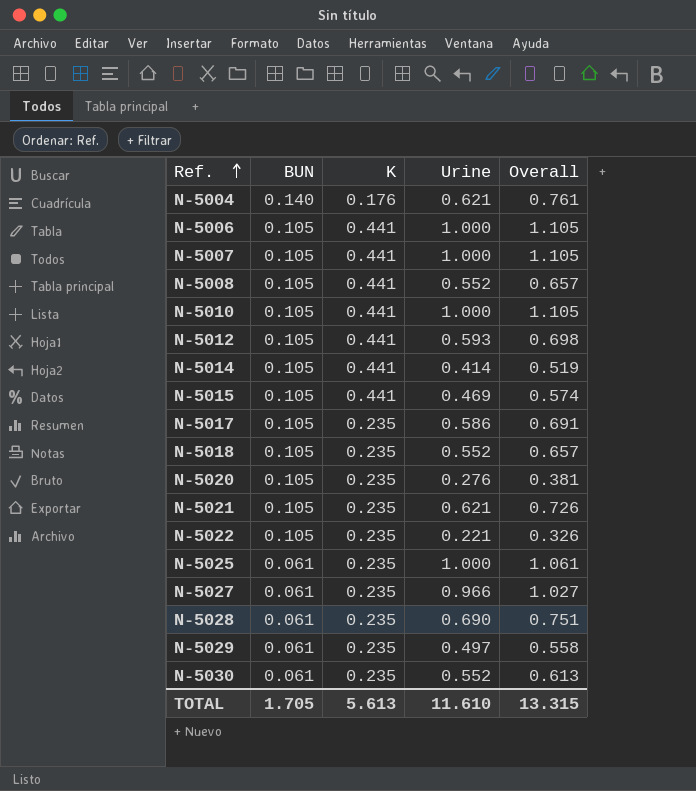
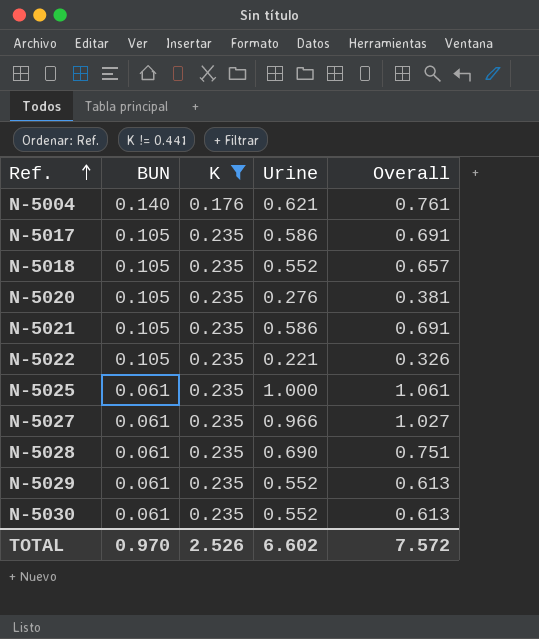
filter: none -> K != 0.441
N-5021 | Urine: 0.621 -> 0.586
N-5021 | Overall: 0.726 -> 0.691
N-5029 | Urine: 0.497 -> 0.552
N-5029 | Overall: 0.558 -> 0.613
TOTAL | BUN: 1.705 -> 0.970
TOTAL | K: 5.613 -> 2.526
TOTAL | Urine: 11.610 -> 6.602
TOTAL | Overall: 13.315 -> 7.572

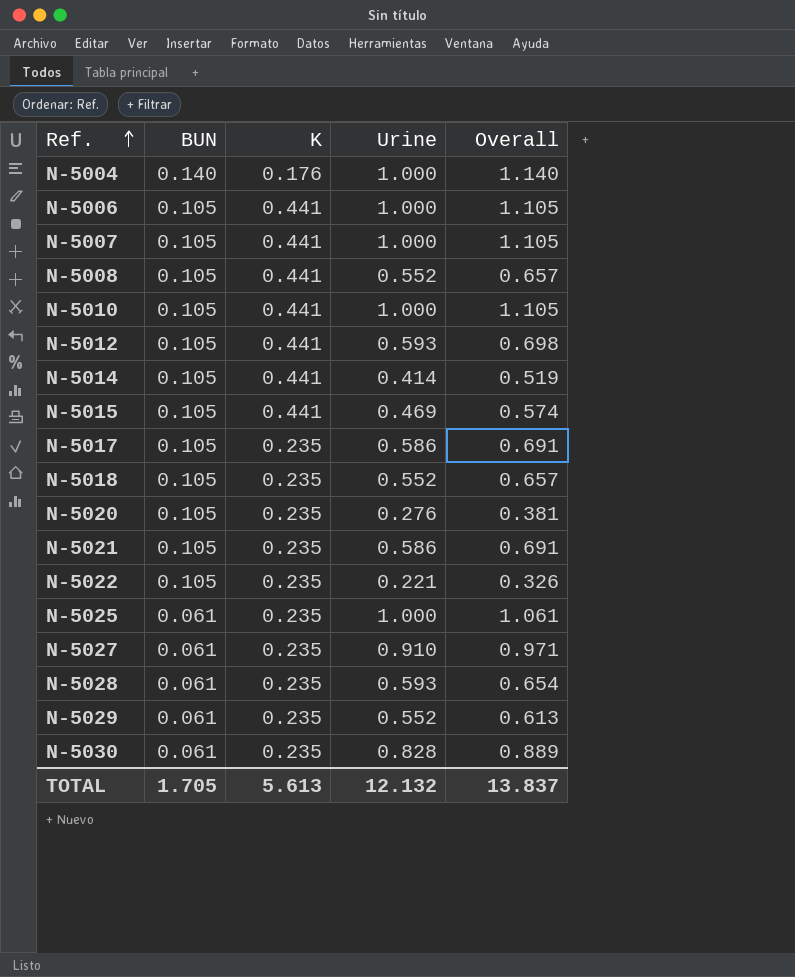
filter: K != 0.441 -> none
N-5004 | Urine: 0.621 -> 1.000
N-5004 | Overall: 0.761 -> 1.140
N-5027 | Urine: 0.966 -> 0.910
N-5027 | Overall: 1.027 -> 0.971
N-5028 | Urine: 0.690 -> 0.593
N-5028 | Overall: 0.751 -> 0.654
N-5030 | Urine: 0.552 -> 0.828
N-5030 | Overall: 0.613 -> 0.889
TOTAL | BUN: 0.970 -> 1.705
TOTAL | K: 2.526 -> 5.613
TOTAL | Urine: 6.602 -> 12.132
TOTAL | Overall: 7.572 -> 13.837

